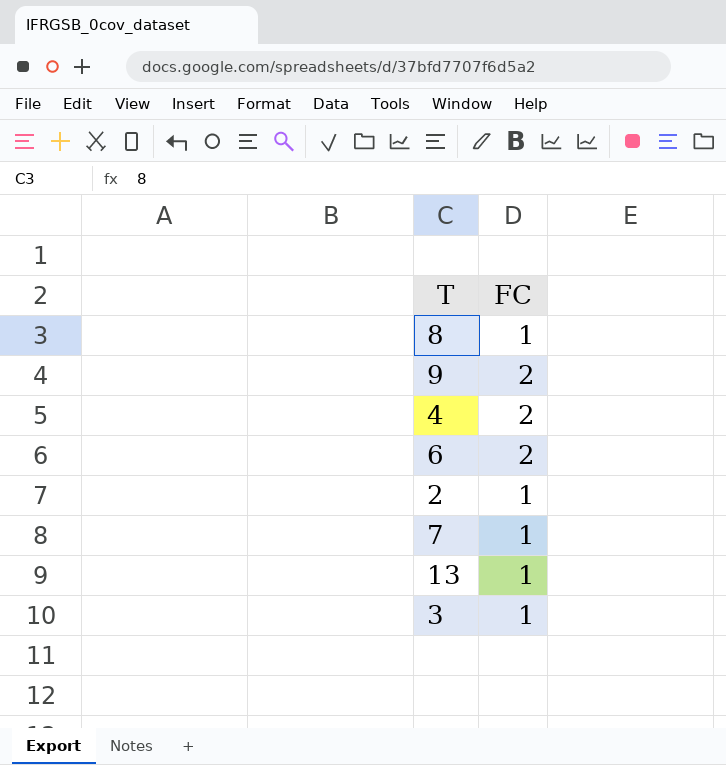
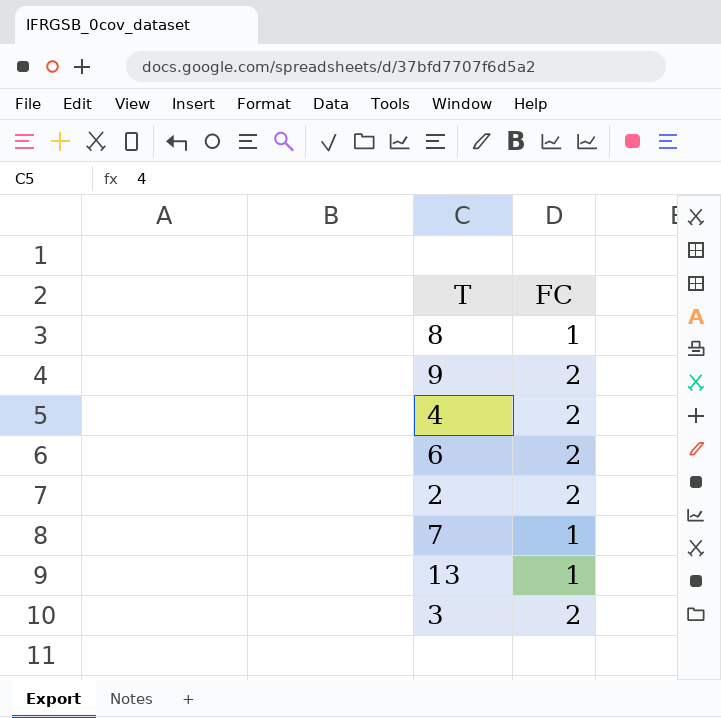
2 | FC: 1 -> 2
3 | FC: 1 -> 2

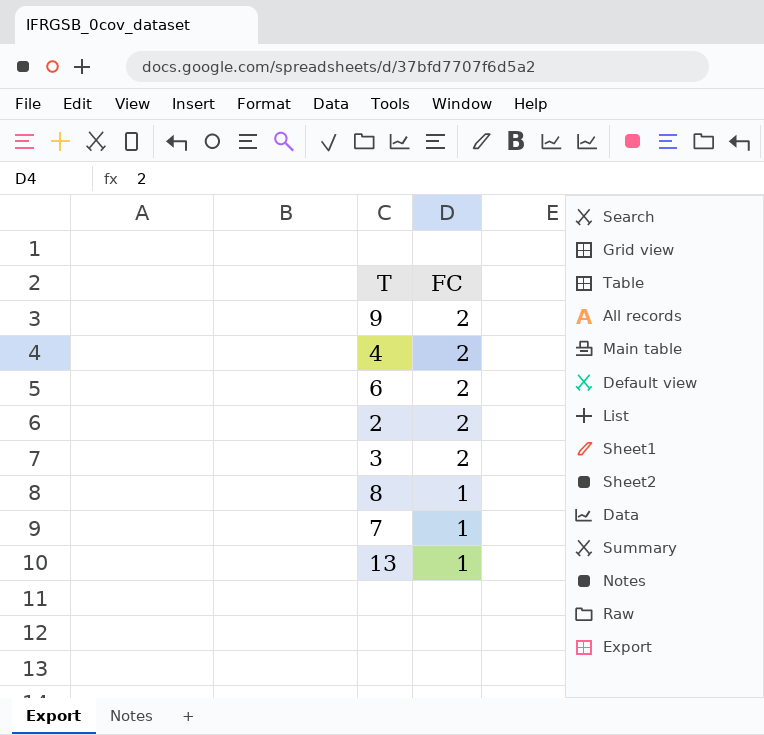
row order: none -> FC descending

